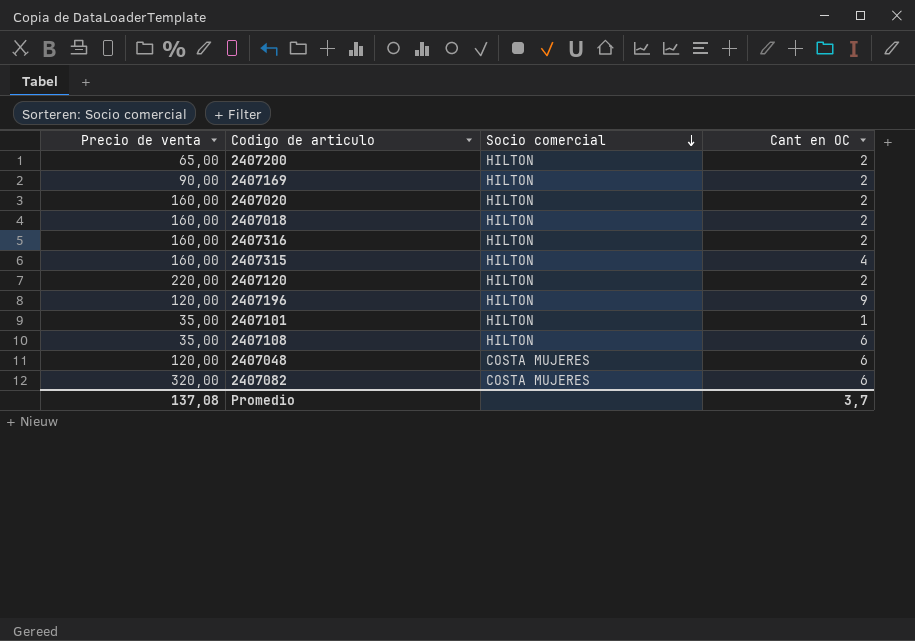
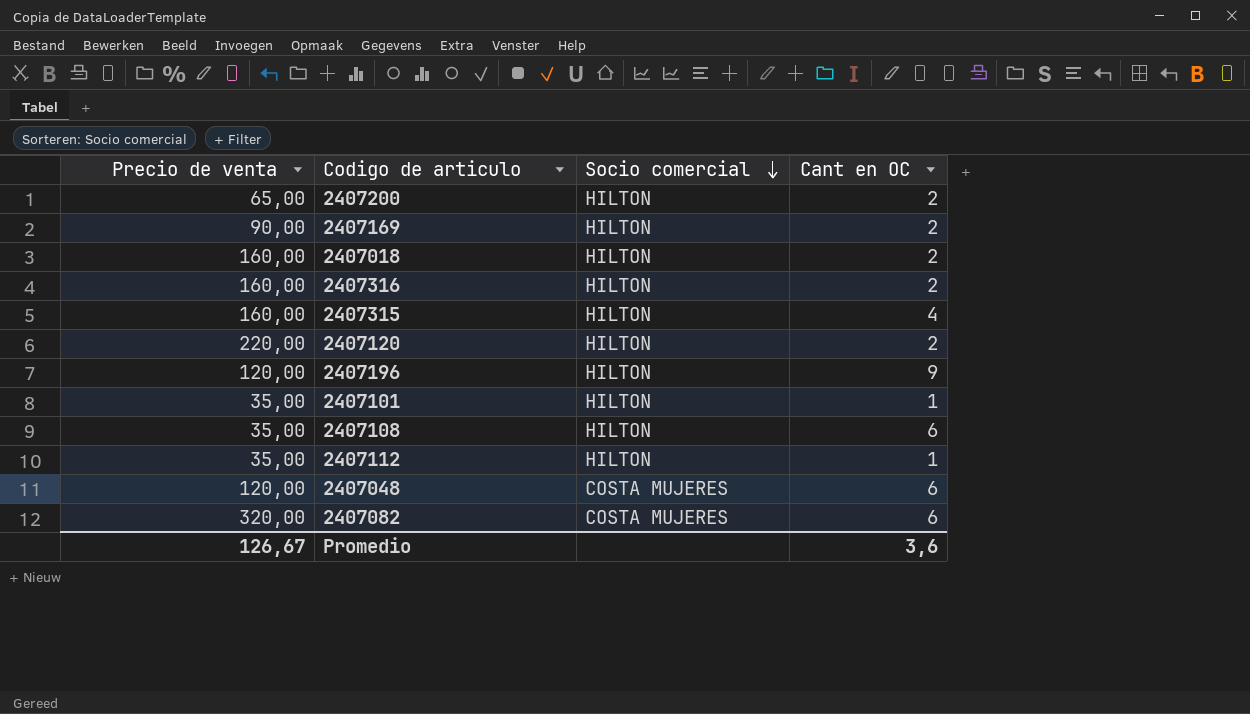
row 2407020: 160,00 | HILTON | 2 -> none
row 2407112: none -> 35,00 | HILTON | 1
Promedio | Precio de venta: 137,08 -> 126,67
Promedio | Cant en OC: 3,7 -> 3,6

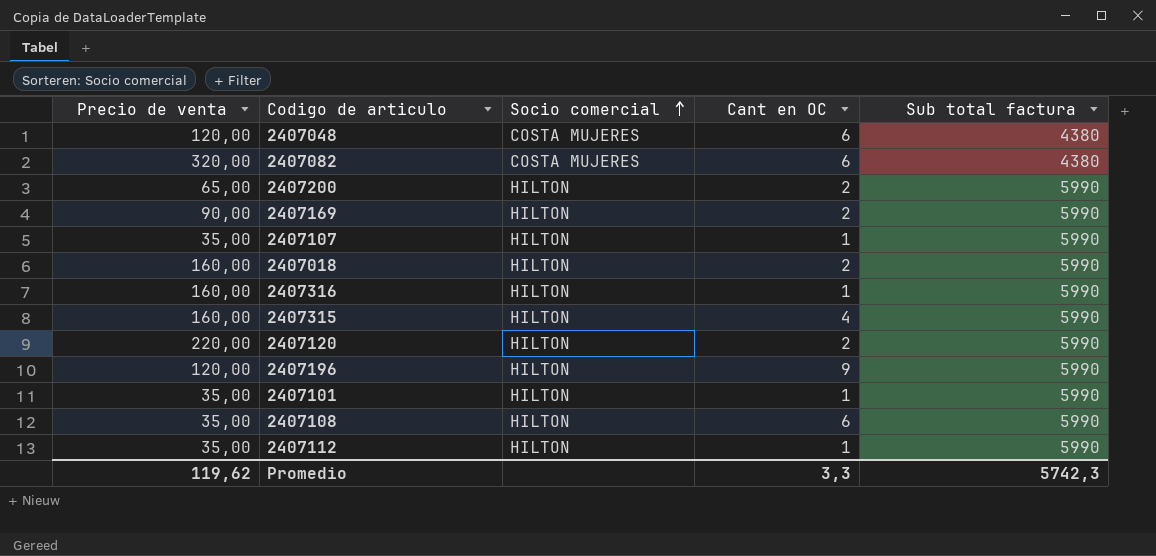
row order: Socio comercial descending -> Socio comercial ascending
column Sub total factura | position: none -> 5
row 2407107: none -> 35,00 | HILTON | 1 | 5990
2407316 | Cant en OC: 2 -> 1
Promedio | Precio de venta: 126,67 -> 119,62
Promedio | Cant en OC: 3,6 -> 3,3

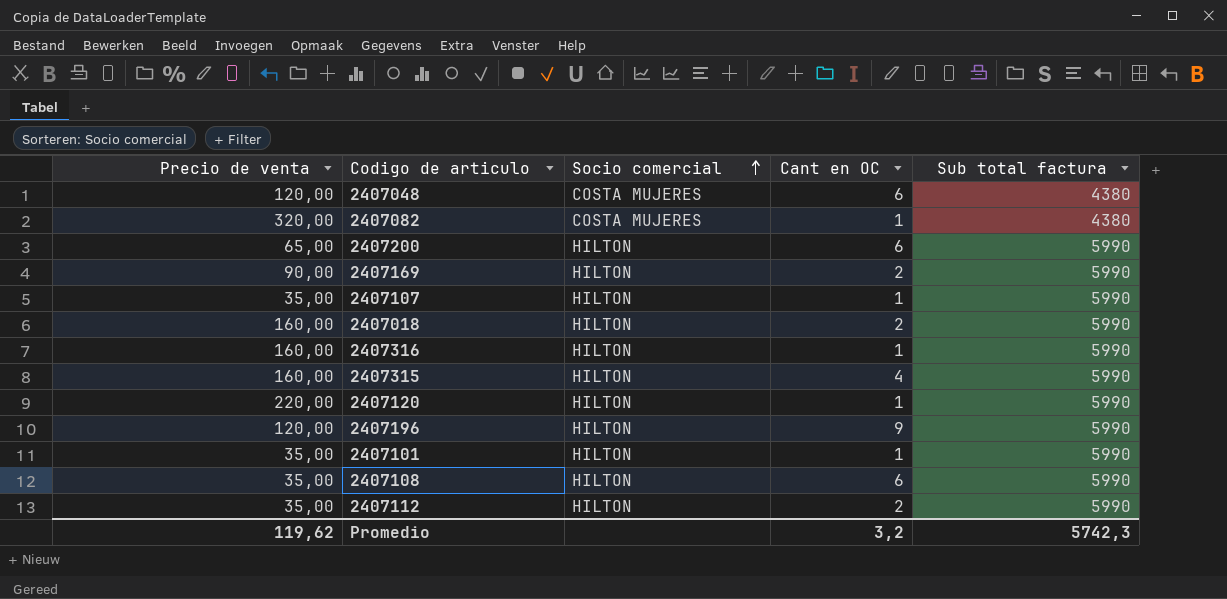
2407082 | Cant en OC: 6 -> 1
2407200 | Cant en OC: 2 -> 6
2407120 | Cant en OC: 2 -> 1
2407112 | Cant en OC: 1 -> 2
Promedio | Cant en OC: 3,3 -> 3,2

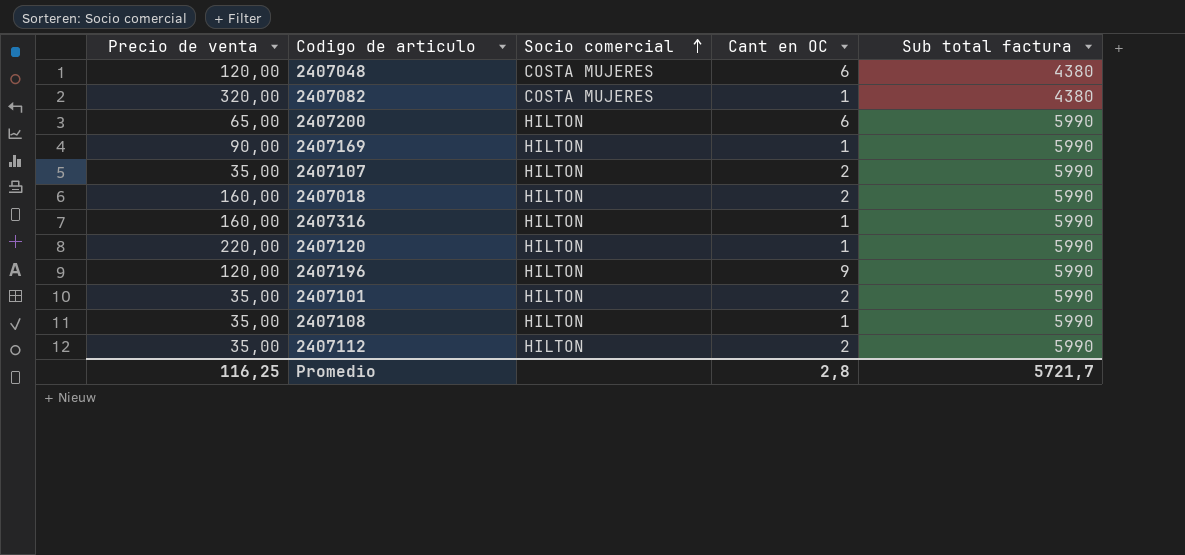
row 2407315: 160,00 | HILTON | 4 | 5990 -> none
2407169 | Cant en OC: 2 -> 1
2407107 | Cant en OC: 1 -> 2
2407101 | Cant en OC: 1 -> 2
2407108 | Cant en OC: 6 -> 1
Promedio | Precio de venta: 119,62 -> 116,25
Promedio | Cant en OC: 3,2 -> 2,8
Promedio | Sub total factura: 5742,3 -> 5721,7

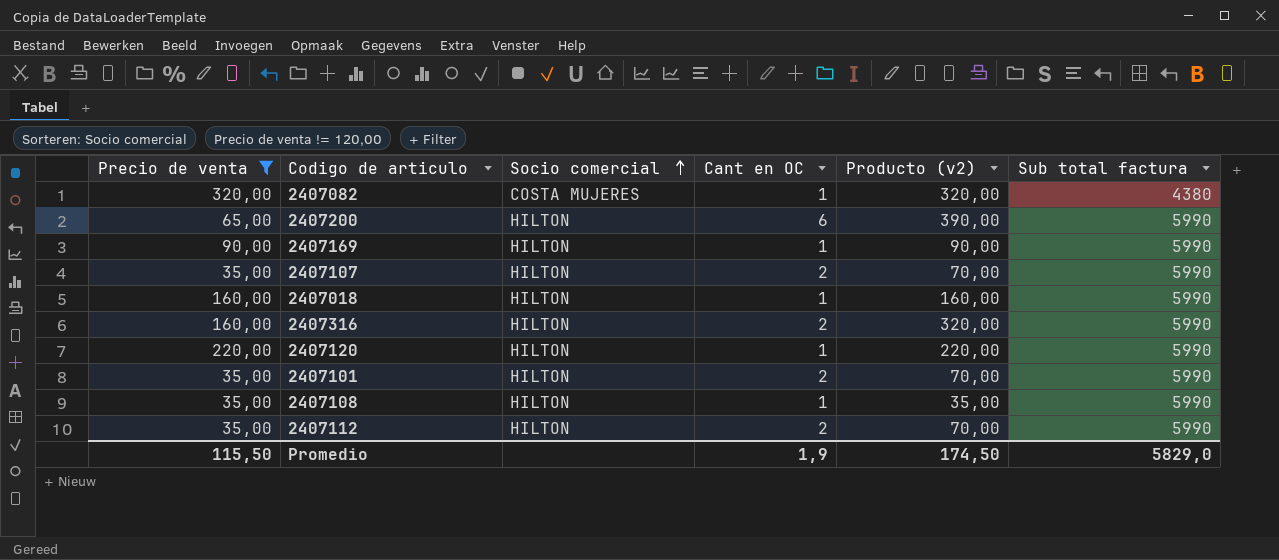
filter: none -> Precio de venta != 120,00
column Producto (v2) | formula: none -> [Precio de venta] * [Cant en OC]
2407018 | Cant en OC: 2 -> 1
2407316 | Cant en OC: 1 -> 2
Promedio | Precio de venta: 116,25 -> 115,50
Promedio | Cant en OC: 2,8 -> 1,9
Promedio | Sub total factura: 5721,7 -> 5829,0

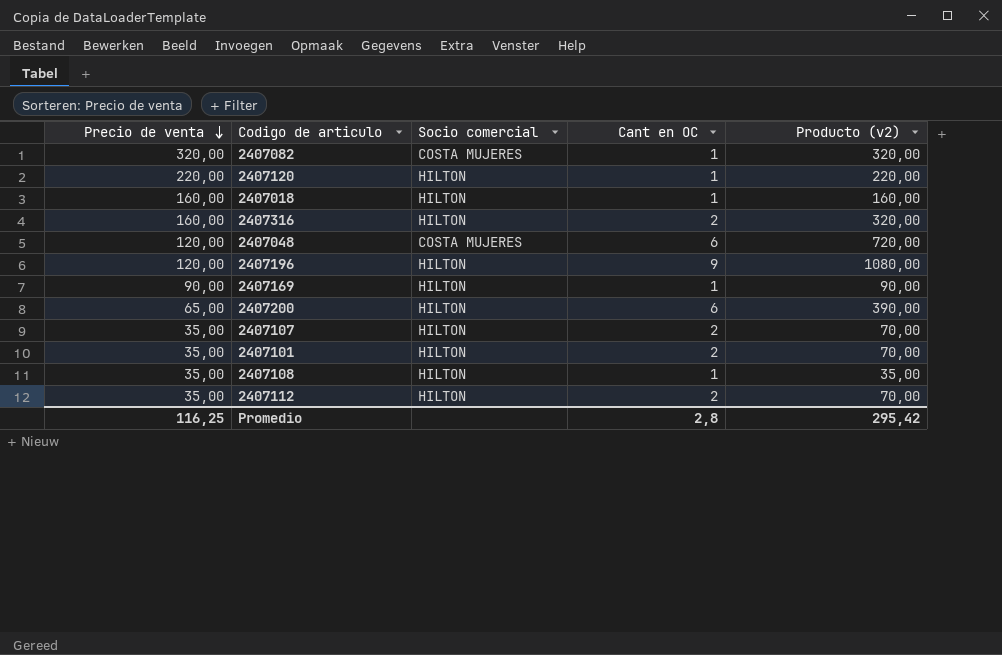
filter: Precio de venta != 120,00 -> none
row order: Socio comercial ascending -> Precio de venta descending
column Sub total factura | position: 6 -> none
Promedio | Precio de venta: 115,50 -> 116,25
Promedio | Cant en OC: 1,9 -> 2,8
Promedio | Producto (v2): 174,50 -> 295,42

